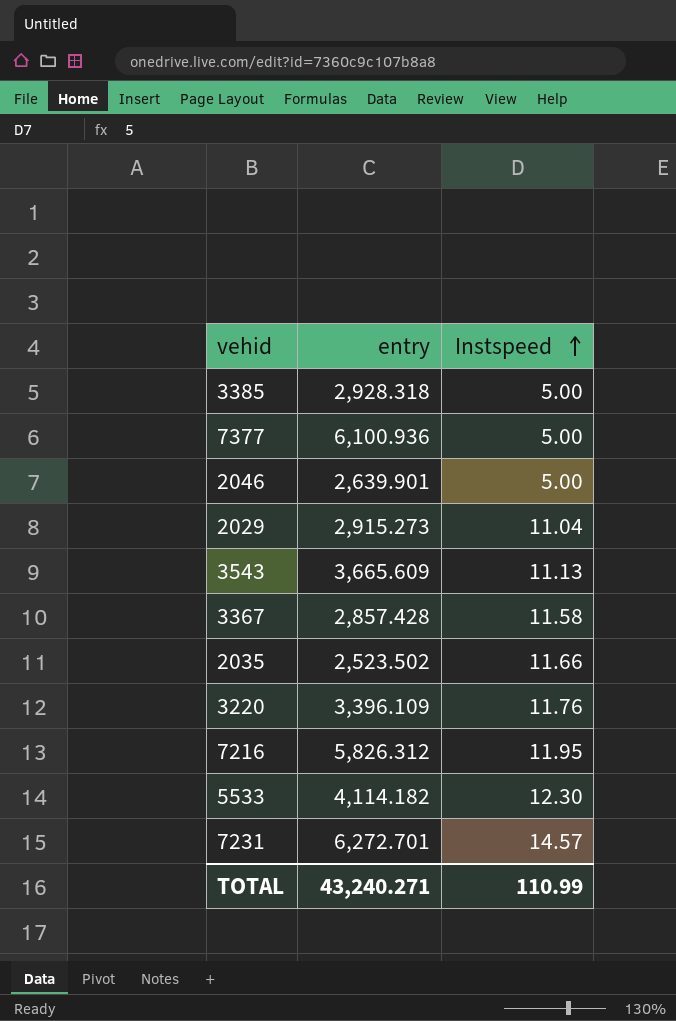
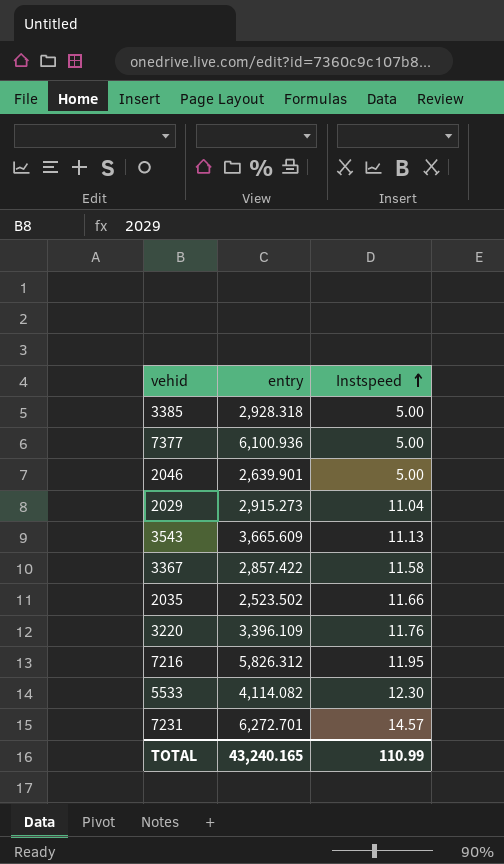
3367 | entry: 2,857.428 -> 2,857.422
5533 | entry: 4,114.182 -> 4,114.082
TOTAL | entry: 43,240.271 -> 43,240.165

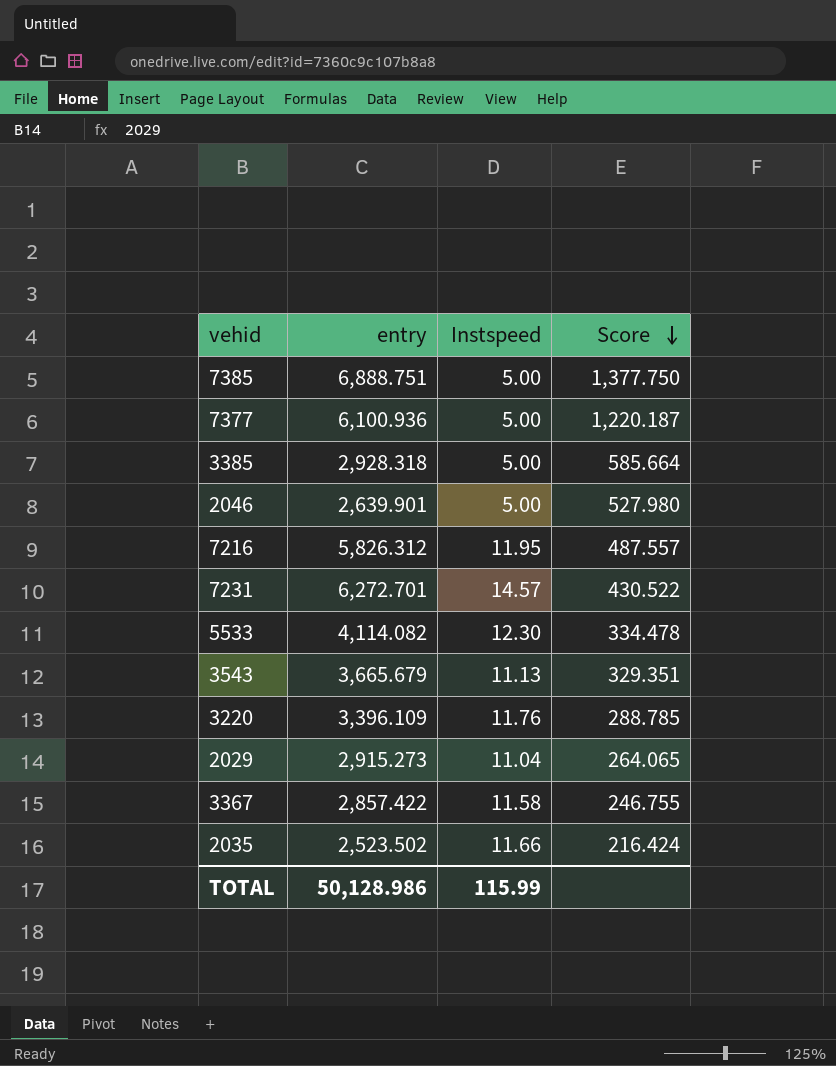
row order: Instspeed ascending -> Score descending
column Score | formula: none -> [entry] / [Instspeed]
row 7385: none -> 6,888.751 | 5.00 | 1,377.750
3543 | entry: 3,665.609 -> 3,665.679
TOTAL | entry: 43,240.165 -> 50,128.986
TOTAL | Instspeed: 110.99 -> 115.99

